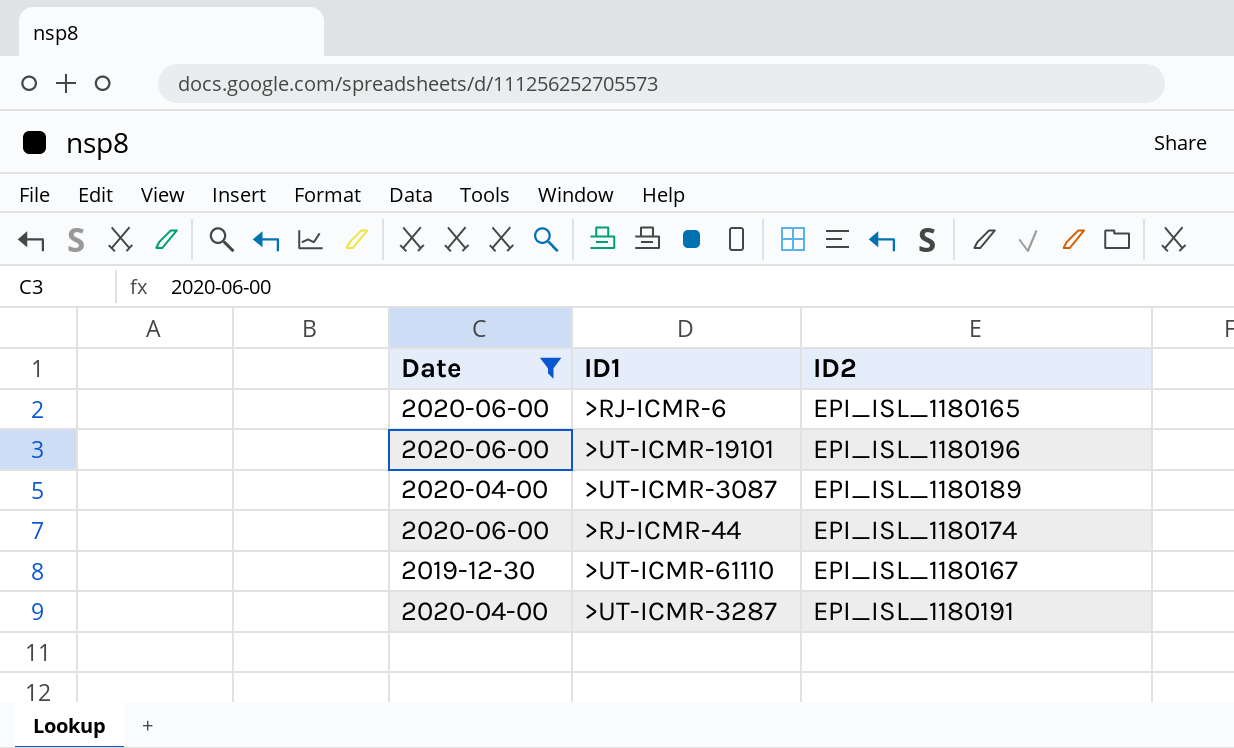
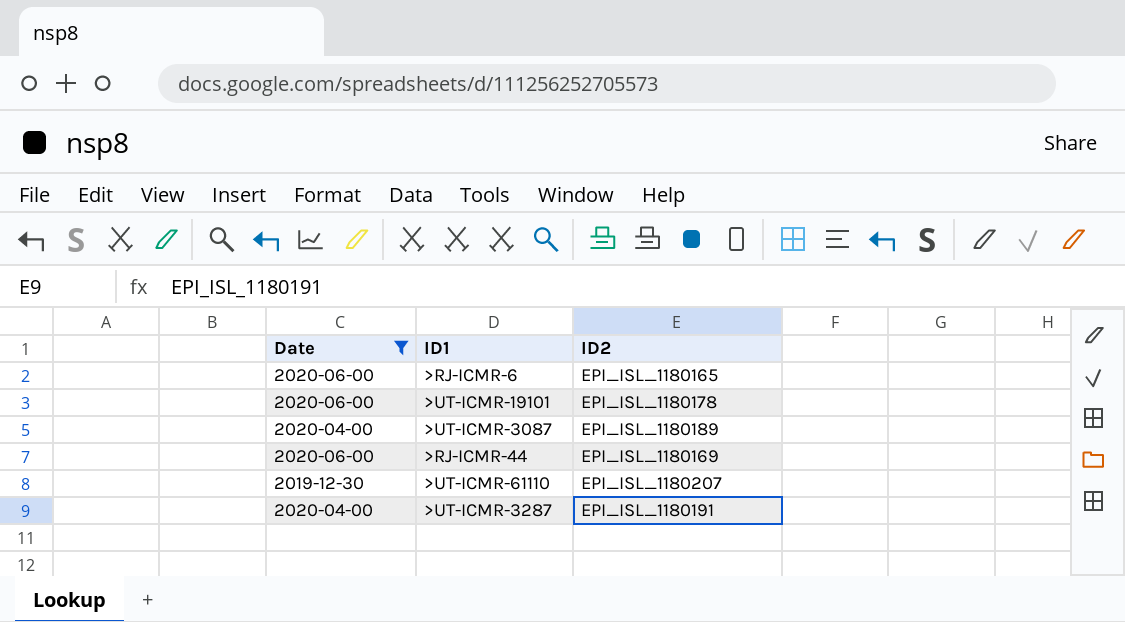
>UT-ICMR-19101 | ID2: EPI_ISL_1180196 -> EPI_ISL_1180178
>RJ-ICMR-44 | ID2: EPI_ISL_1180174 -> EPI_ISL_1180169
>UT-ICMR-61110 | ID2: EPI_ISL_1180167 -> EPI_ISL_1180207

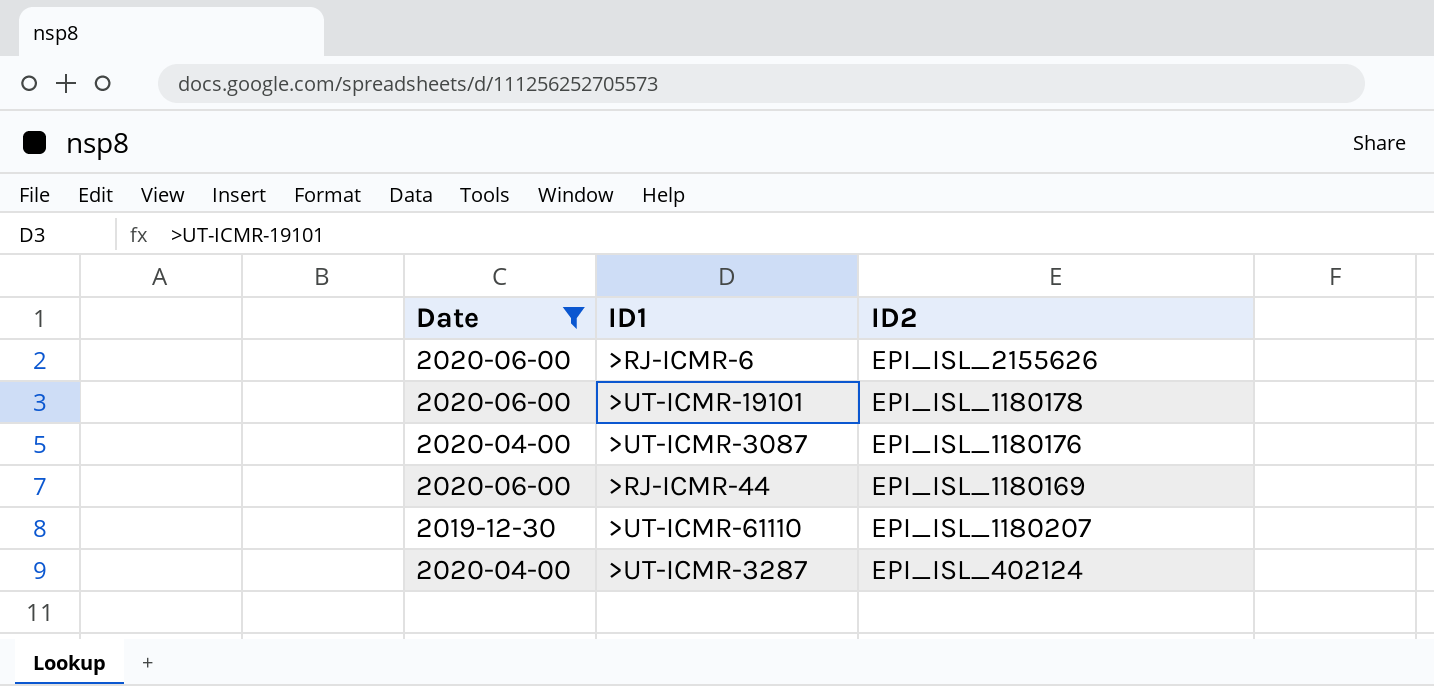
>RJ-ICMR-6 | ID2: EPI_ISL_1180165 -> EPI_ISL_2155626
>UT-ICMR-3087 | ID2: EPI_ISL_1180189 -> EPI_ISL_1180176
>UT-ICMR-3287 | ID2: EPI_ISL_1180191 -> EPI_ISL_402124

